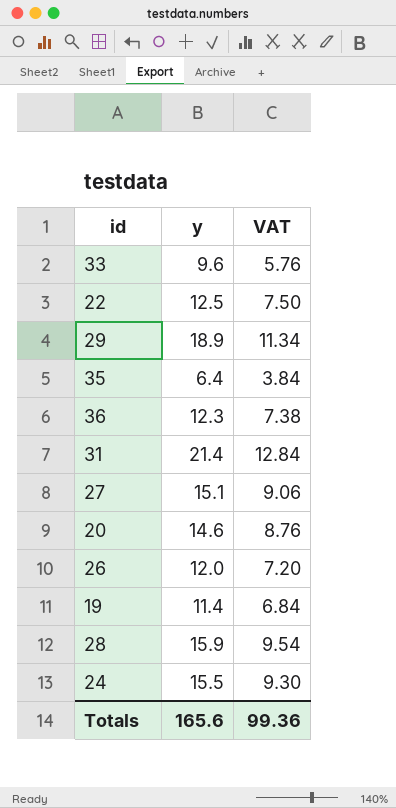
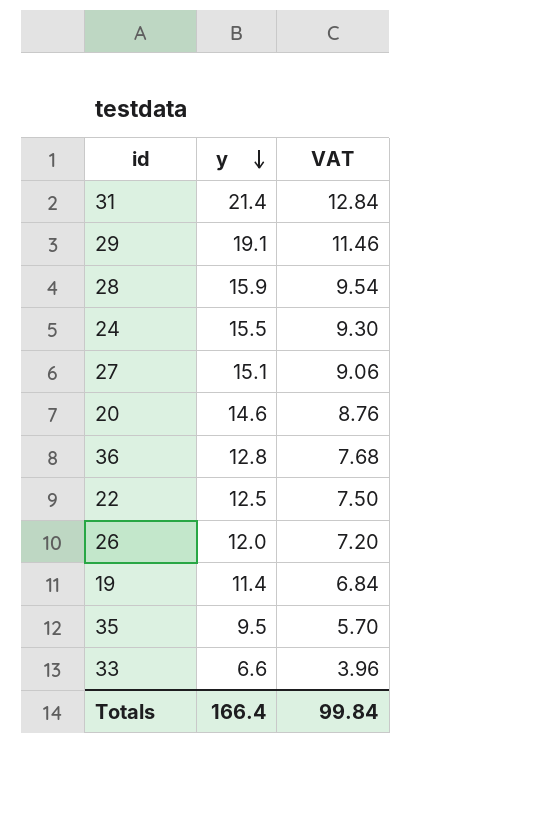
row order: none -> y descending
29 | y: 18.9 -> 19.1
29 | VAT: 11.34 -> 11.46
36 | y: 12.3 -> 12.8
36 | VAT: 7.38 -> 7.68
35 | y: 6.4 -> 9.5
35 | VAT: 3.84 -> 5.70
33 | y: 9.6 -> 6.6
33 | VAT: 5.76 -> 3.96
Totals | y: 165.6 -> 166.4
Totals | VAT: 99.36 -> 99.84

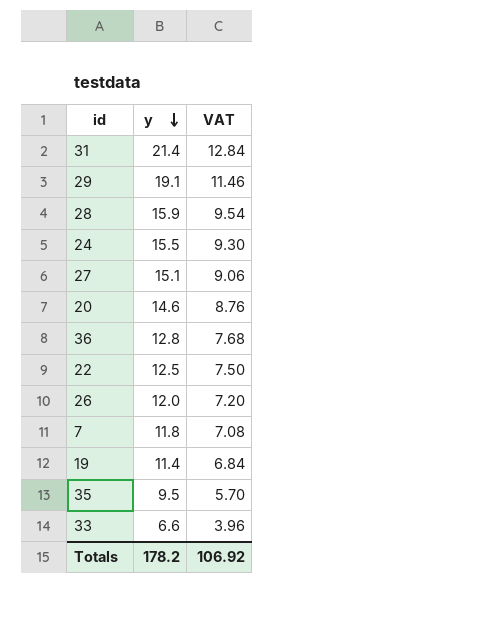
row 7: none -> 11.8 | 7.08
Totals | y: 166.4 -> 178.2
Totals | VAT: 99.84 -> 106.92

